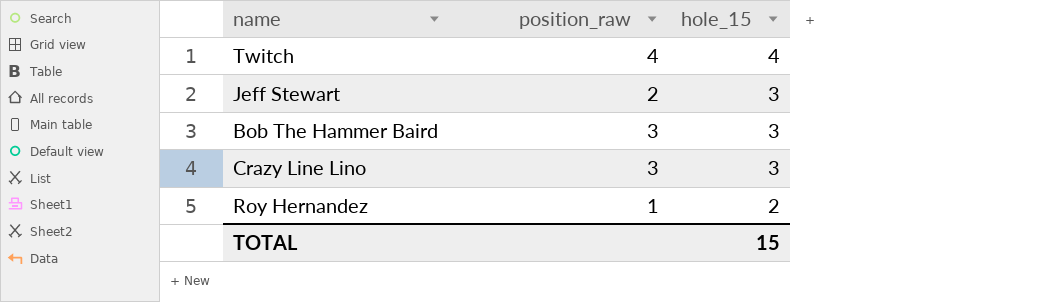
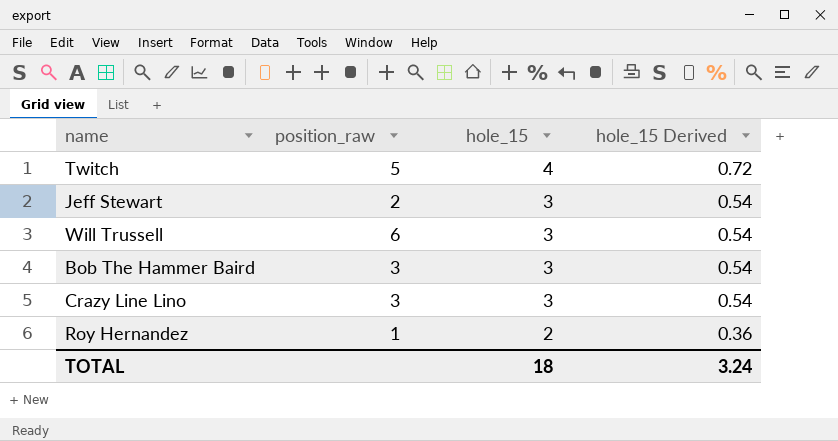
column hole_15 Derived | formula: none -> [hole_15] * 0.18
Twitch | position_raw: 4 -> 5
row Will Trussell: none -> 6 | 3 | 0.54
TOTAL | hole_15: 15 -> 18

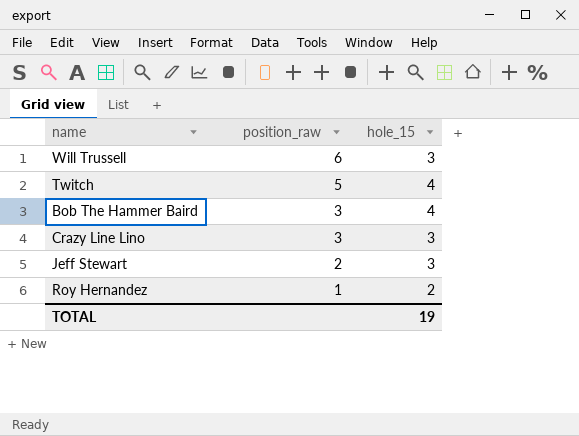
row order: hole_15 descending -> position_raw descending
column hole_15 Derived | formula: [hole_15] * 0.18 -> none
Bob The Hammer Baird | hole_15: 3 -> 4
TOTAL | hole_15: 18 -> 19

